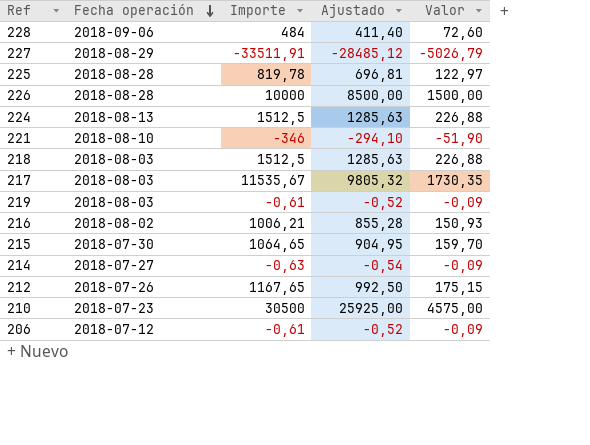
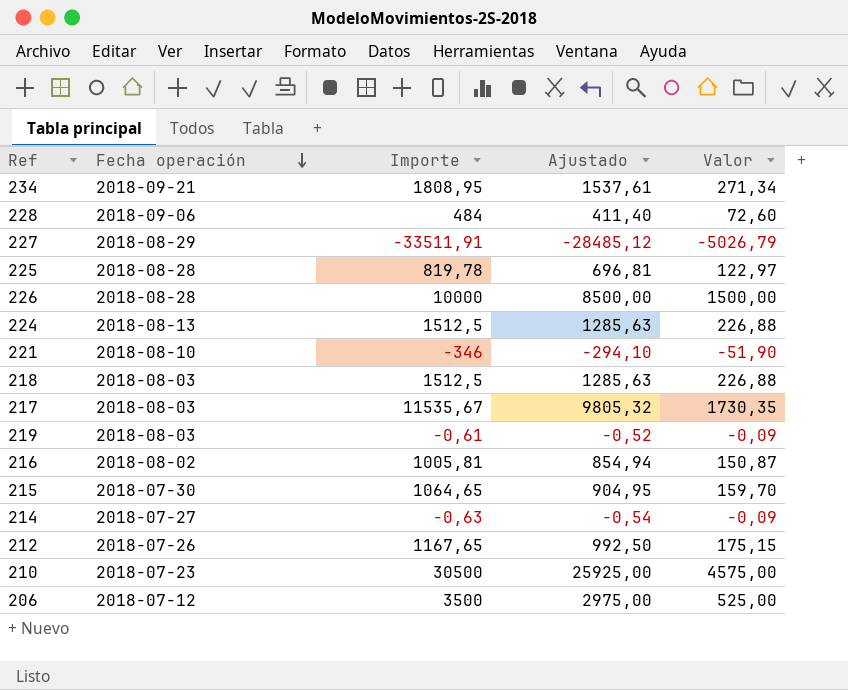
row 234: none -> 2018-09-21 | 1808,95 | 1537,61 | 271,34
216 | Importe: 1006,21 -> 1005,81
216 | Ajustado: 855,28 -> 854,94
216 | Valor: 150,93 -> 150,87
206 | Importe: -0,61 -> 3500
206 | Ajustado: -0,52 -> 2975,00
206 | Valor: -0,09 -> 525,00

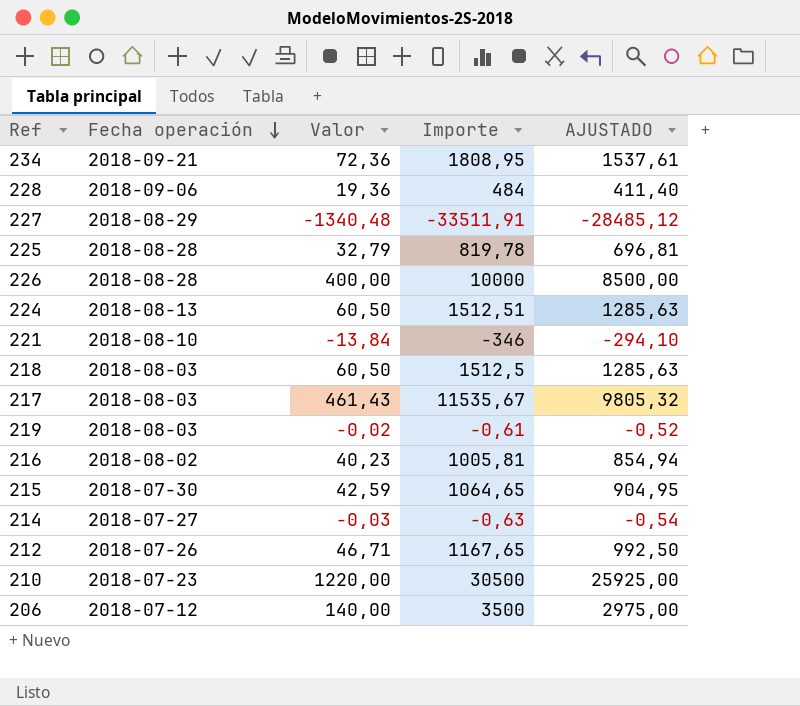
column Valor | formula: [Importe] * 0,15 -> [Importe] * 0,04
column Valor | position: 5 -> 3
column name: Ajustado -> AJUSTADO
224 | Importe: 1512,5 -> 1512,51

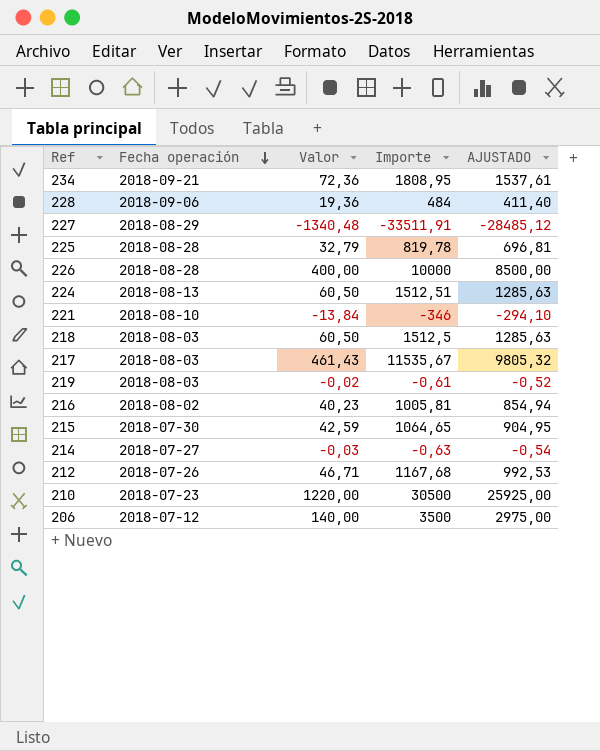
212 | Importe: 1167,65 -> 1167,68
212 | AJUSTADO: 992,50 -> 992,53

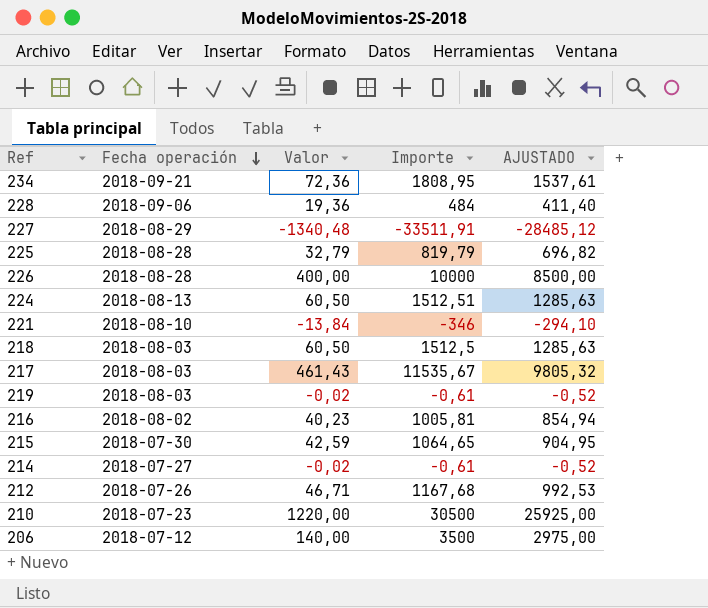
225 | Importe: 819,78 -> 819,79
225 | AJUSTADO: 696,81 -> 696,82
214 | Valor: -0,03 -> -0,02
214 | Importe: -0,63 -> -0,61
214 | AJUSTADO: -0,54 -> -0,52

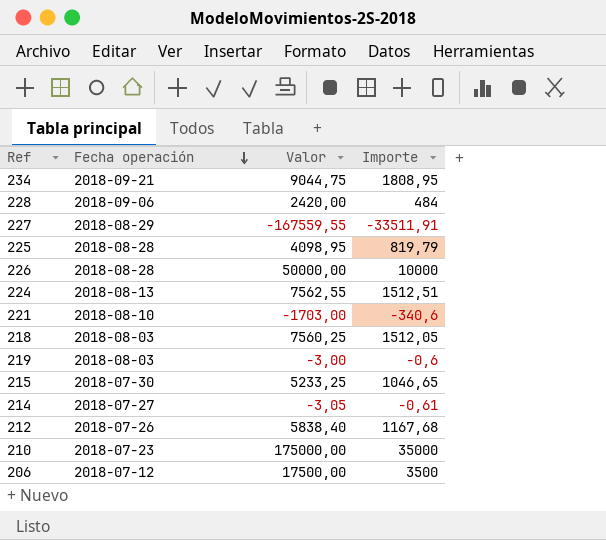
column AJUSTADO | formula: [Importe] * 0,85 -> none
column Valor | formula: [Importe] * 0,04 -> [Importe] * 5
row 217: 2018-08-03 | 461,43 | 11535,67 | 9805,32 -> none
row 216: 2018-08-02 | 40,23 | 1005,81 | 854,94 -> none
221 | Importe: -346 -> -340,6
218 | Importe: 1512,5 -> 1512,05
219 | Importe: -0,61 -> -0,6
215 | Importe: 1064,65 -> 1046,65
210 | Importe: 30500 -> 35000

